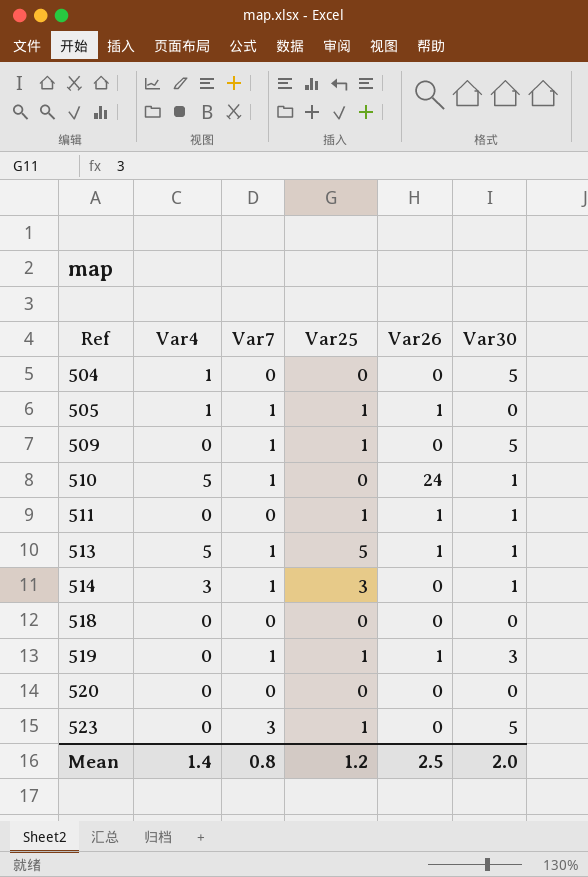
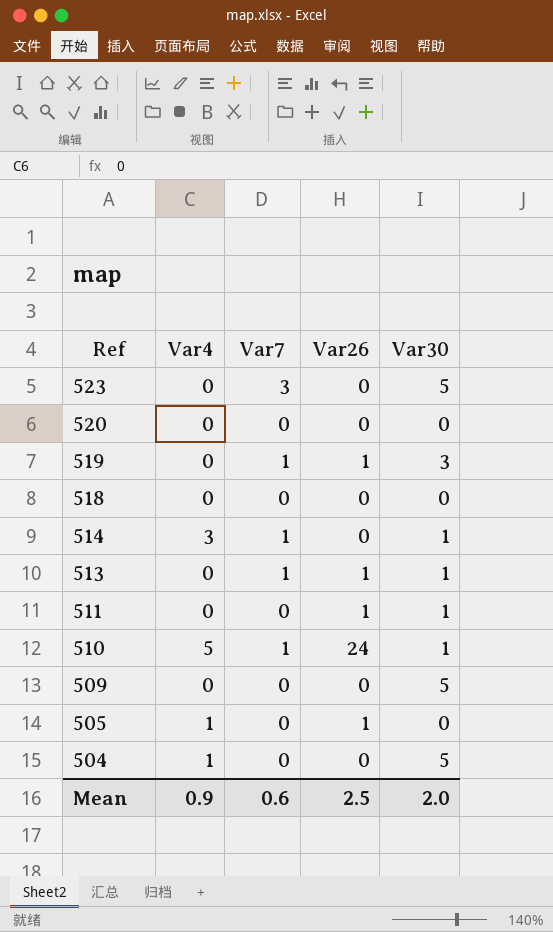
row order: Ref ascending -> Ref descending
column Var25 | position: 4 -> none
513 | Var4: 5 -> 0
509 | Var7: 1 -> 0
505 | Var7: 1 -> 0
Mean | Var4: 1.4 -> 0.9
Mean | Var7: 0.8 -> 0.6

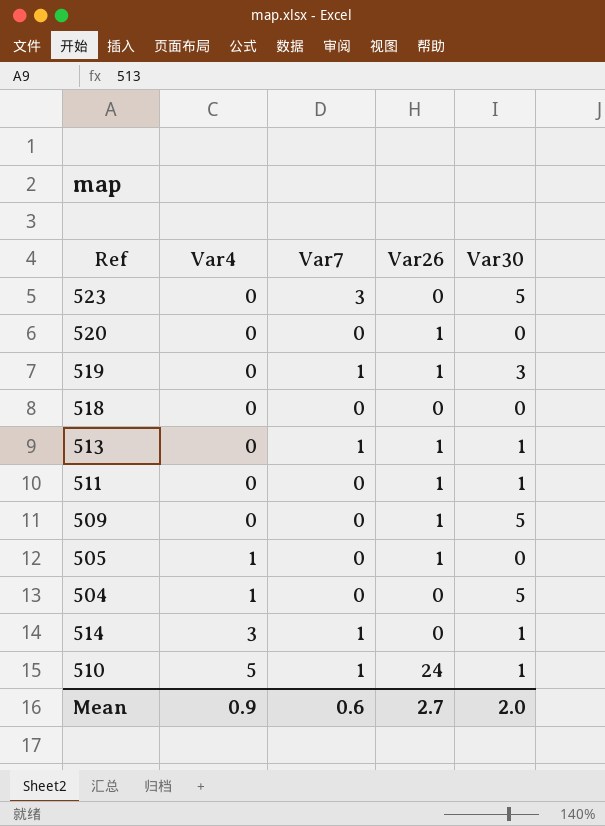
row order: Ref descending -> Var4 ascending
520 | Var26: 0 -> 1
509 | Var26: 0 -> 1
Mean | Var26: 2.5 -> 2.7

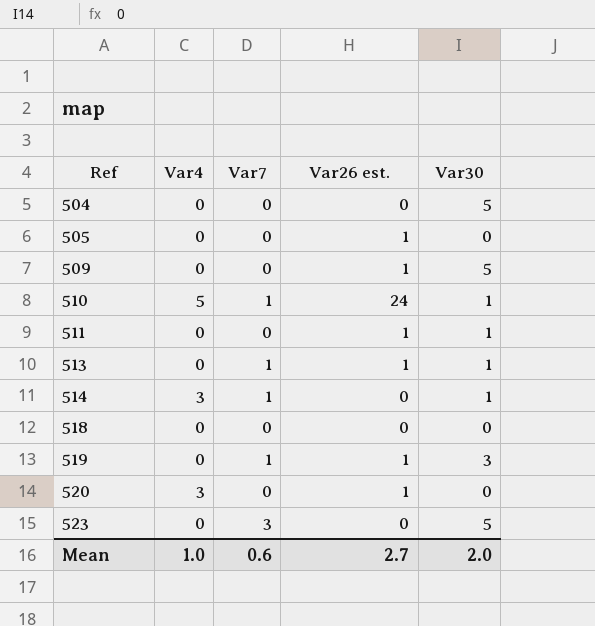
row order: Var4 ascending -> Ref ascending
column name: Var26 -> Var26 est.
504 | Var4: 1 -> 0
505 | Var4: 1 -> 0
520 | Var4: 0 -> 3
Mean | Var4: 0.9 -> 1.0

